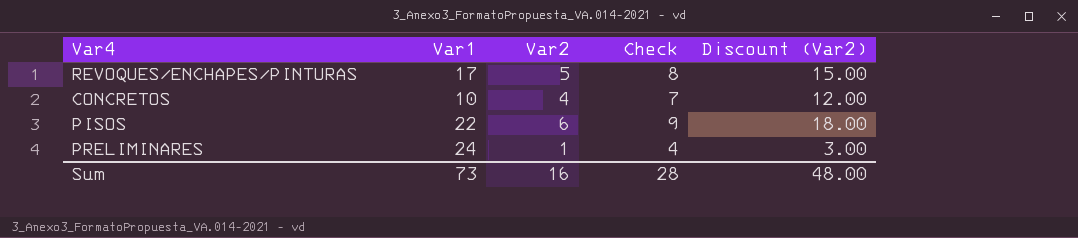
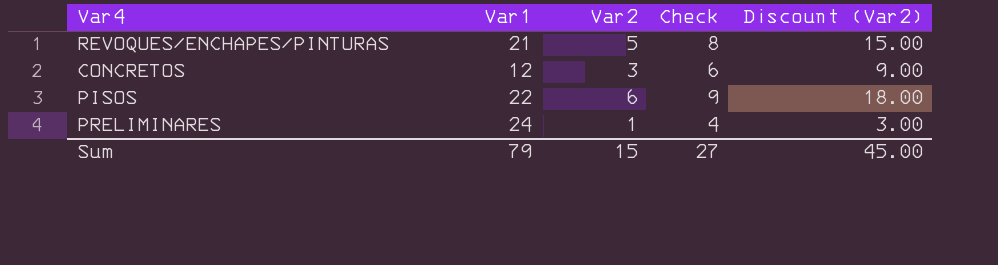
REVOQUES/ENCHAPES/PINTURAS | Var1: 17 -> 21
CONCRETOS | Var1: 10 -> 12
CONCRETOS | Var2: 4 -> 3
CONCRETOS | Check: 7 -> 6
CONCRETOS | Discount (Var2): 12.00 -> 9.00
Sum | Var1: 73 -> 79
Sum | Var2: 16 -> 15
Sum | Check: 28 -> 27
Sum | Discount (Var2): 48.00 -> 45.00

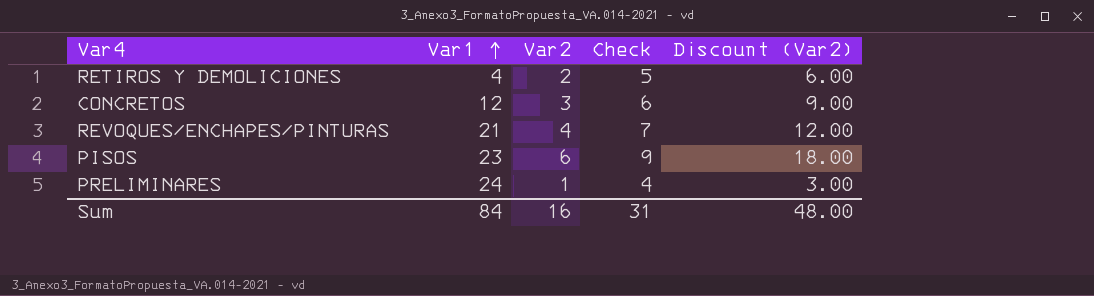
row order: none -> Var1 ascending
row RETIROS Y DEMOLICIONES: none -> 4 | 2 | 5 | 6.00
REVOQUES/ENCHAPES/PINTURAS | Var2: 5 -> 4
REVOQUES/ENCHAPES/PINTURAS | Check: 8 -> 7
REVOQUES/ENCHAPES/PINTURAS | Discount (Var2): 15.00 -> 12.00
PISOS | Var1: 22 -> 23
Sum | Var1: 79 -> 84
Sum | Var2: 15 -> 16
Sum | Check: 27 -> 31
Sum | Discount (Var2): 45.00 -> 48.00

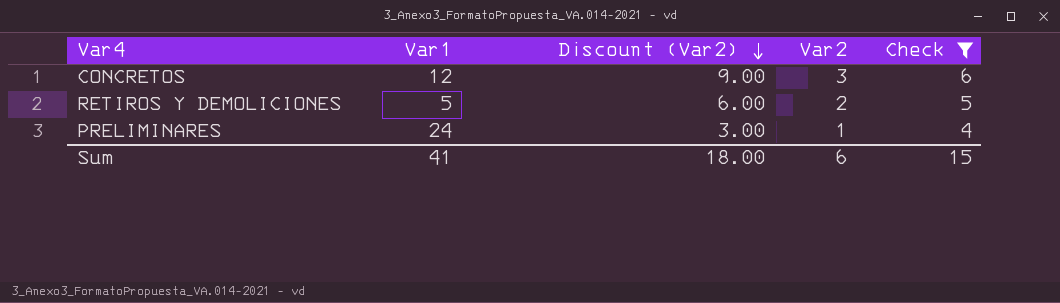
filter: none -> Check <= 6
row order: Var1 ascending -> Discount (Var2) descending
column Discount (Var2) | position: 5 -> 3
RETIROS Y DEMOLICIONES | Var1: 4 -> 5
Sum | Var1: 84 -> 41
Sum | Discount (Var2): 48.00 -> 18.00
Sum | Var2: 16 -> 6
Sum | Check: 31 -> 15

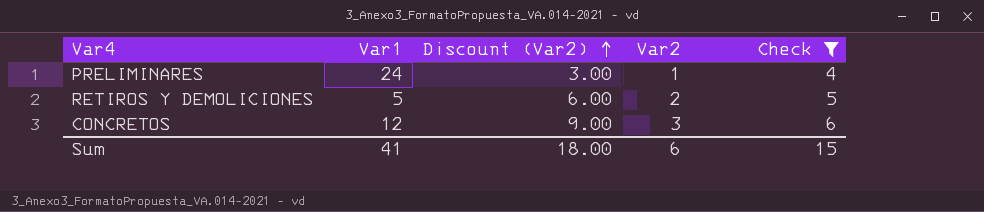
row order: Discount (Var2) descending -> Discount (Var2) ascending

